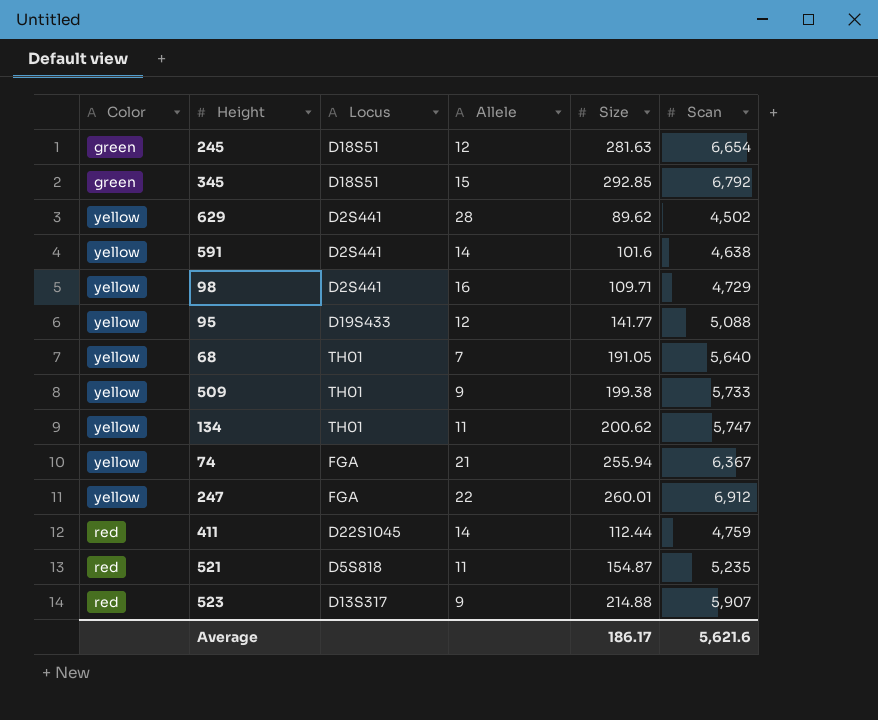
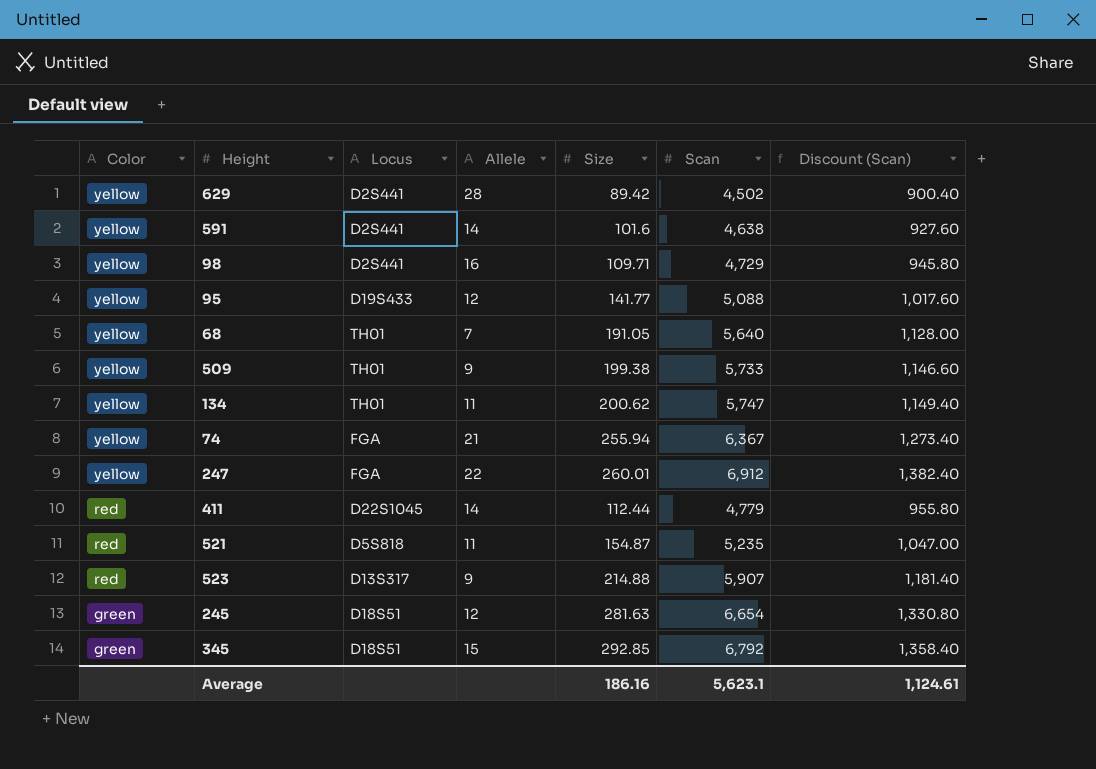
row order: none -> Color descending
column Discount (Scan) | formula: none -> [Scan] * 0.2
629 | Size: 89.62 -> 89.42
411 | Scan: 4,759 -> 4,779
Average | Size: 186.17 -> 186.16
Average | Scan: 5,621.6 -> 5,623.1

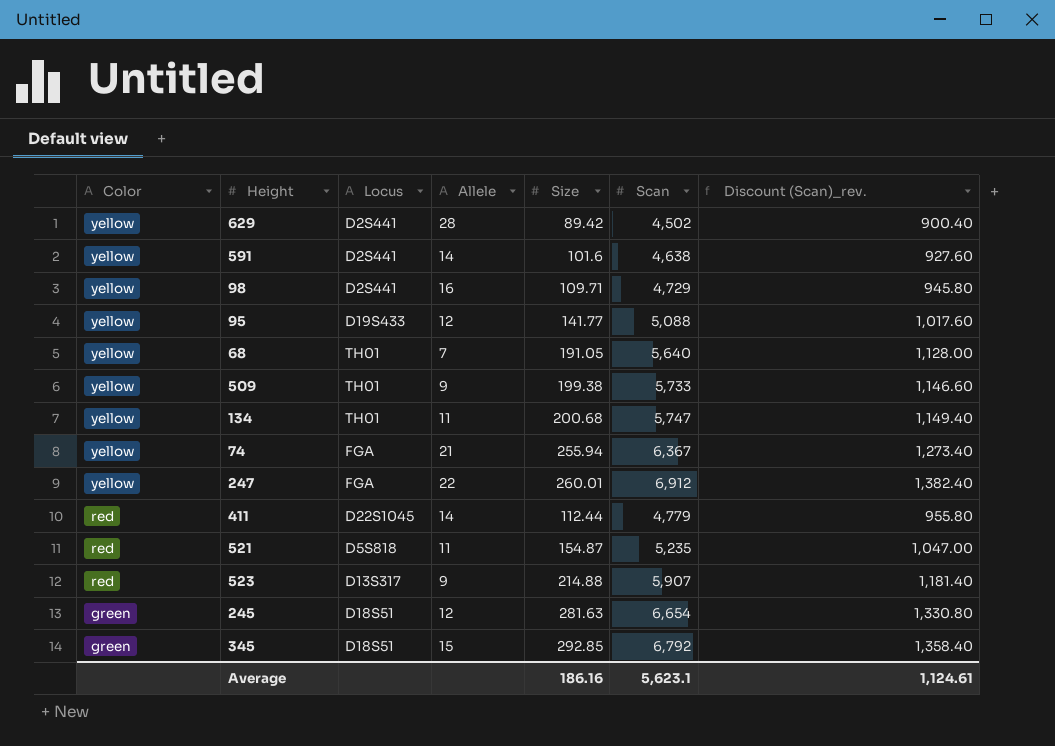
column name: Discount (Scan) -> Discount (Scan)_rev.
134 | Size: 200.62 -> 200.68

